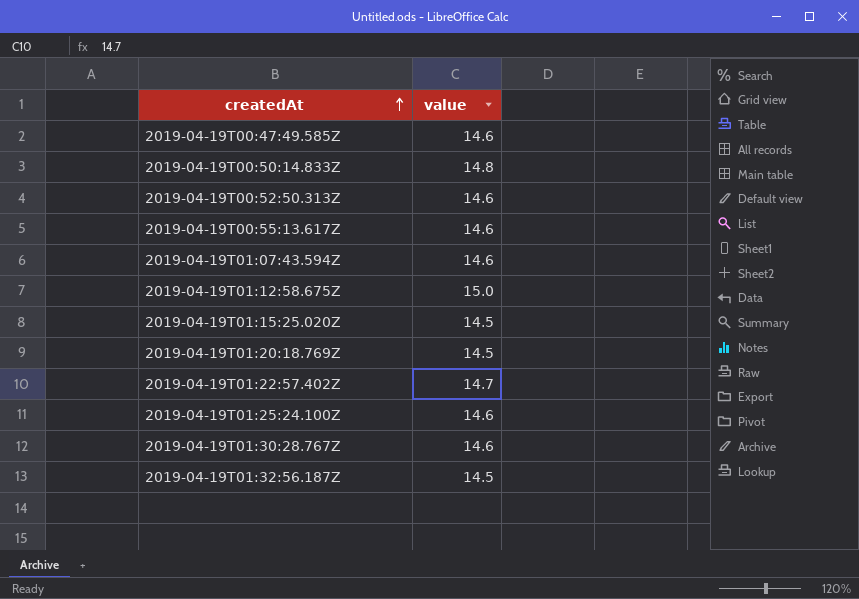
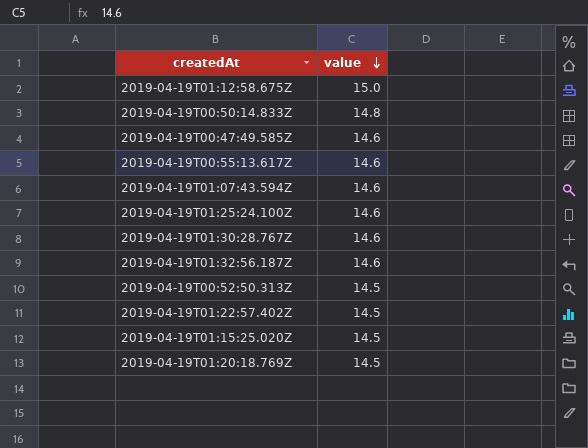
row order: createdAt ascending -> value descending
2019-04-19T01:32:56.187Z | value: 14.5 -> 14.6
2019-04-19T00:52:50.313Z | value: 14.6 -> 14.5
2019-04-19T01:22:57.402Z | value: 14.7 -> 14.5

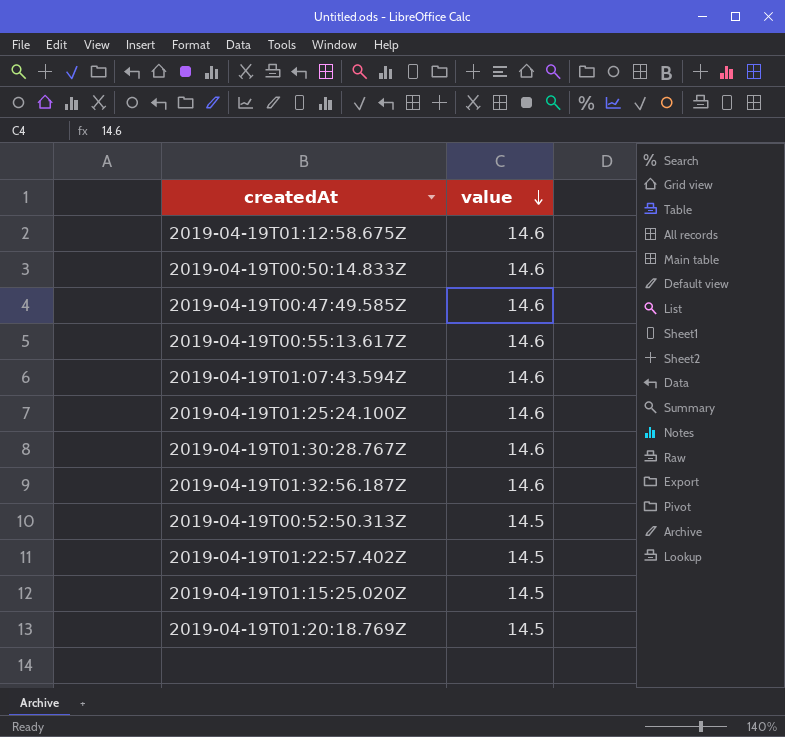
2019-04-19T01:12:58.675Z | value: 15.0 -> 14.6
2019-04-19T00:50:14.833Z | value: 14.8 -> 14.6

